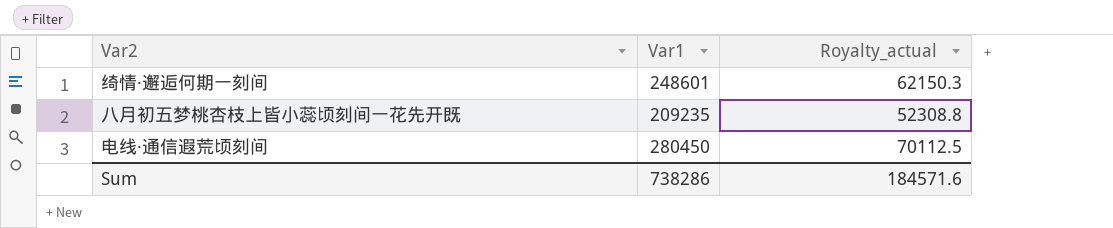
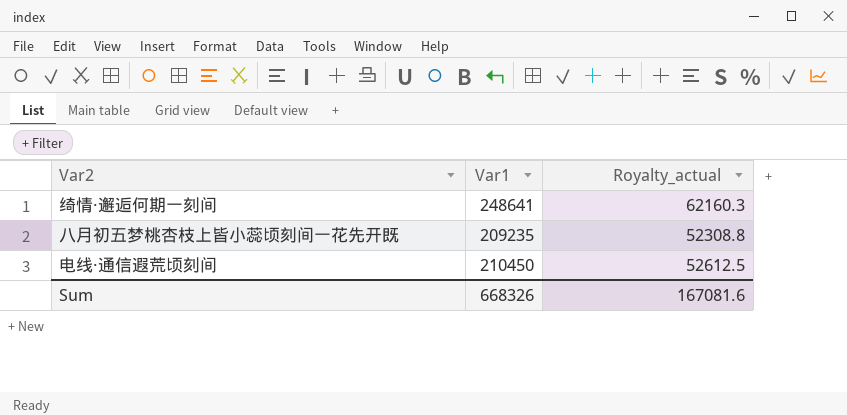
绮情·邂逅何期一刻间 | Var1: 248601 -> 248641
绮情·邂逅何期一刻间 | Royalty_actual: 62150.3 -> 62160.3
电线·通信遐荒顷刻间 | Var1: 280450 -> 210450
电线·通信遐荒顷刻间 | Royalty_actual: 70112.5 -> 52612.5
Sum | Var1: 738286 -> 668326
Sum | Royalty_actual: 184571.6 -> 167081.6

